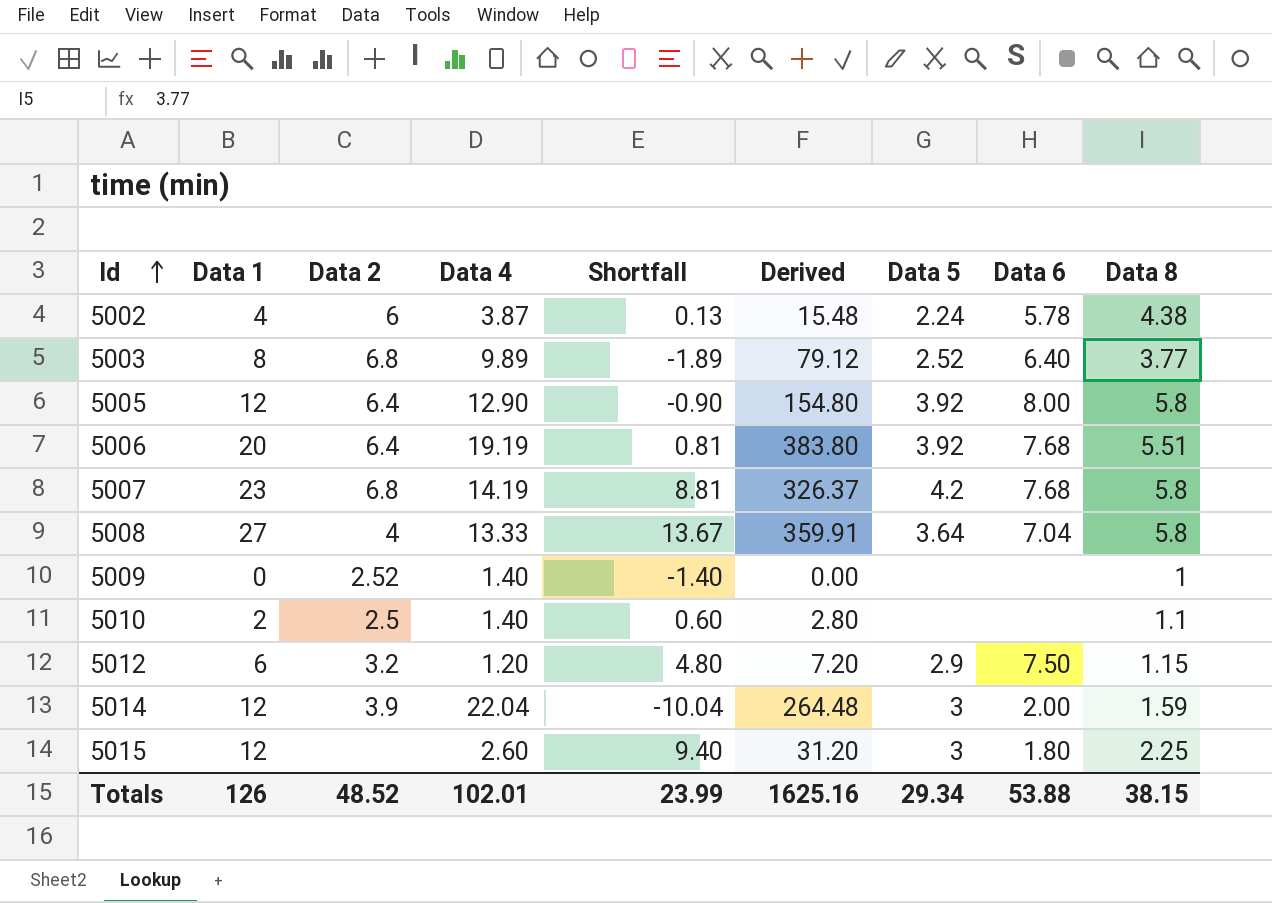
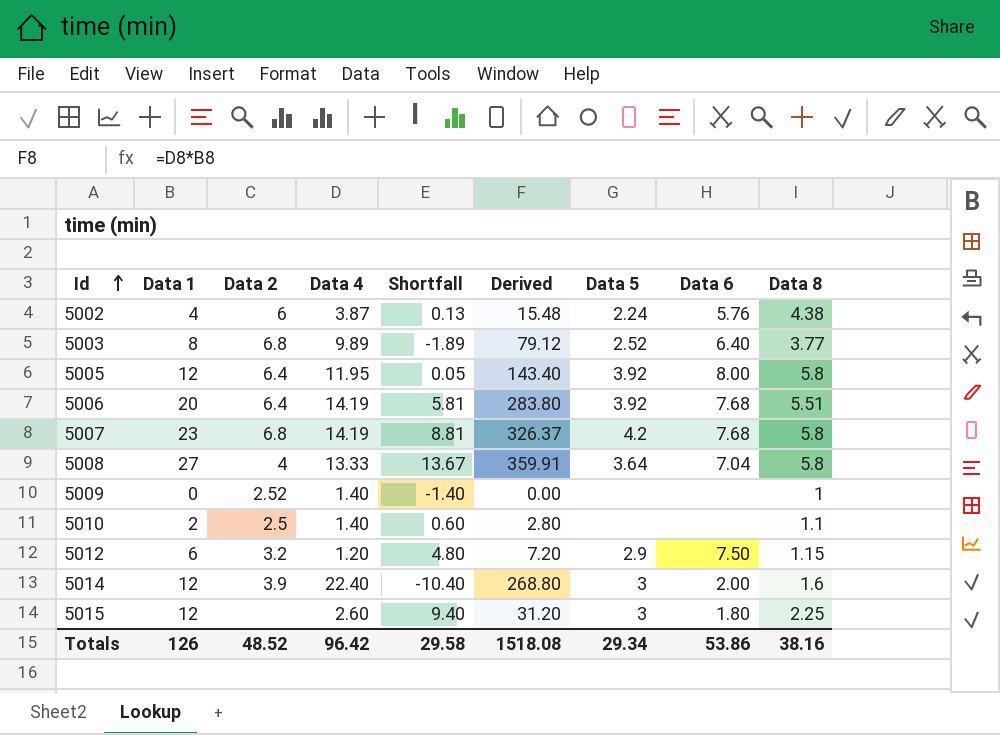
5002 | Data 6: 5.78 -> 5.76
5005 | Data 4: 12.90 -> 11.95
5005 | Shortfall: -0.90 -> 0.05
5005 | Derived: 154.80 -> 143.40
5006 | Data 4: 19.19 -> 14.19
5006 | Shortfall: 0.81 -> 5.81
5006 | Derived: 383.80 -> 283.80
5014 | Data 4: 22.04 -> 22.40
5014 | Shortfall: -10.04 -> -10.40
5014 | Derived: 264.48 -> 268.80
5014 | Data 8: 1.59 -> 1.6
Totals | Data 4: 102.01 -> 96.42
Totals | Shortfall: 23.99 -> 29.58
Totals | Derived: 1625.16 -> 1518.08
Totals | Data 6: 53.88 -> 53.86
Totals | Data 8: 38.15 -> 38.16

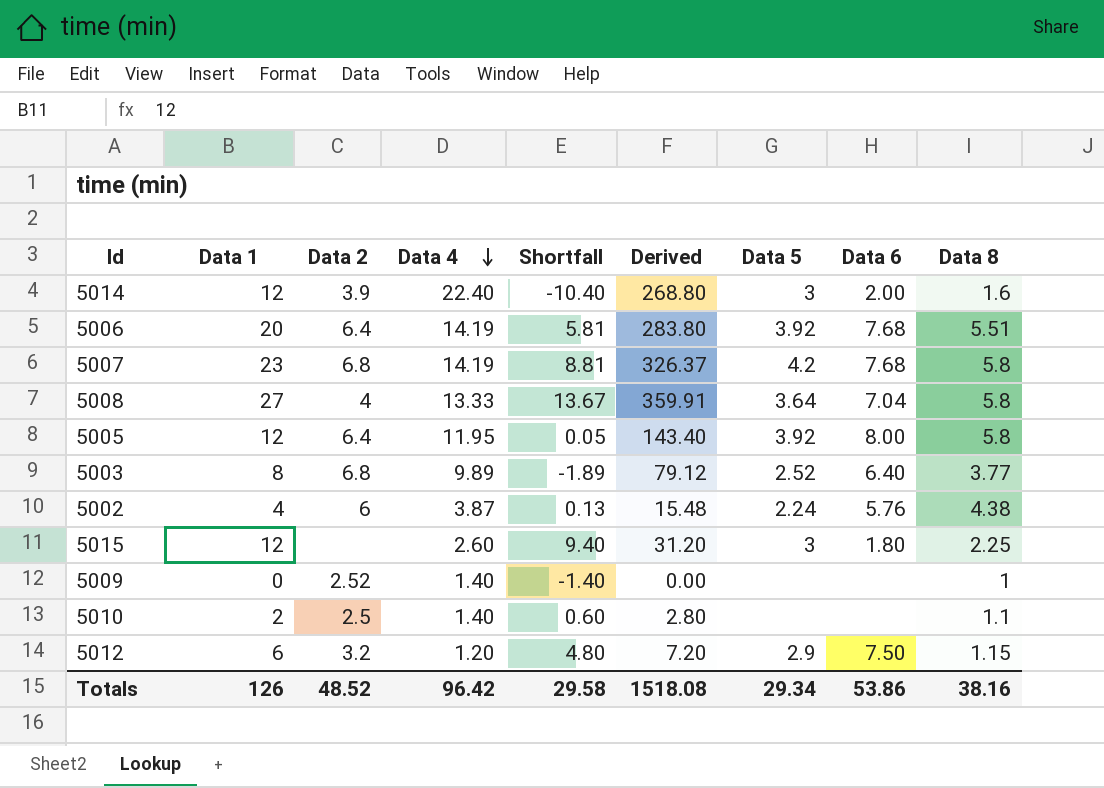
row order: Id ascending -> Data 4 descending

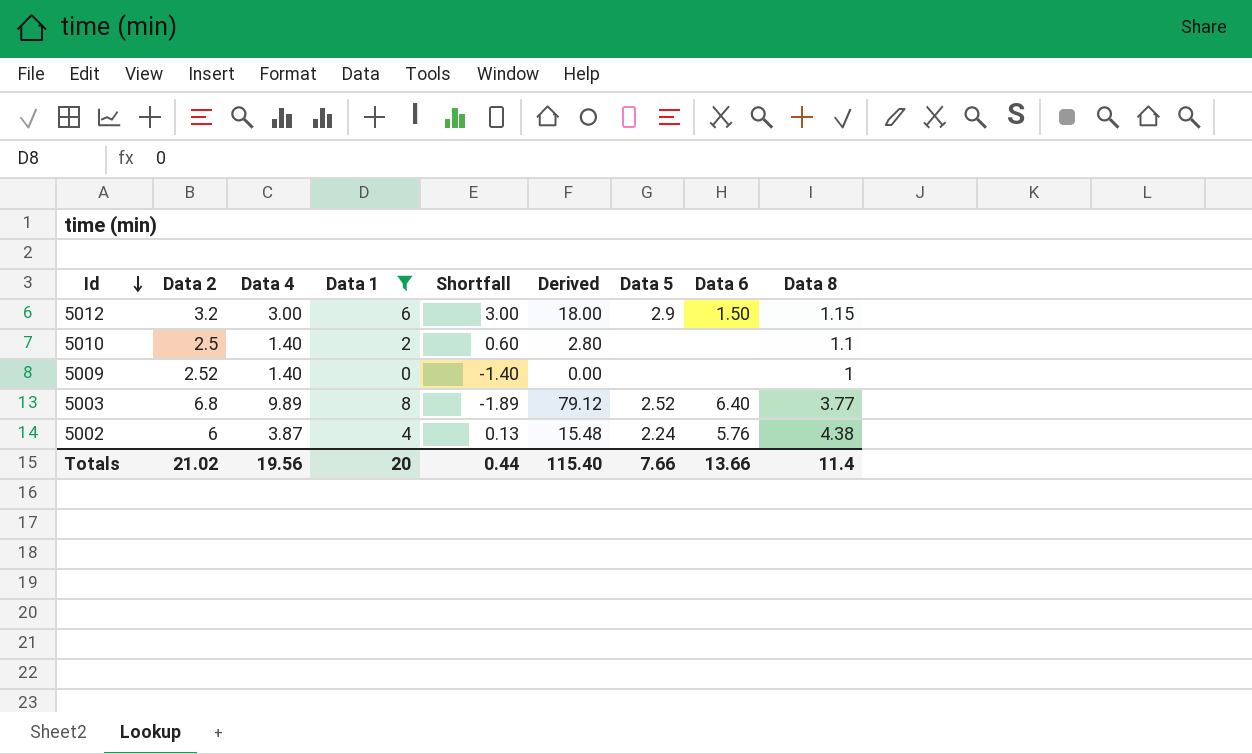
filter: none -> Data 1 <= 8
row order: Data 4 descending -> Id descending
column Data 1 | position: 2 -> 4
5012 | Data 4: 1.20 -> 3.00
5012 | Shortfall: 4.80 -> 3.00
5012 | Derived: 7.20 -> 18.00
5012 | Data 6: 7.50 -> 1.50
Totals | Data 2: 48.52 -> 21.02
Totals | Data 4: 96.42 -> 19.56
Totals | Data 1: 126 -> 20
Totals | Shortfall: 29.58 -> 0.44
Totals | Derived: 1518.08 -> 115.40
Totals | Data 5: 29.34 -> 7.66
Totals | Data 6: 53.86 -> 13.66
Totals | Data 8: 38.16 -> 11.4

